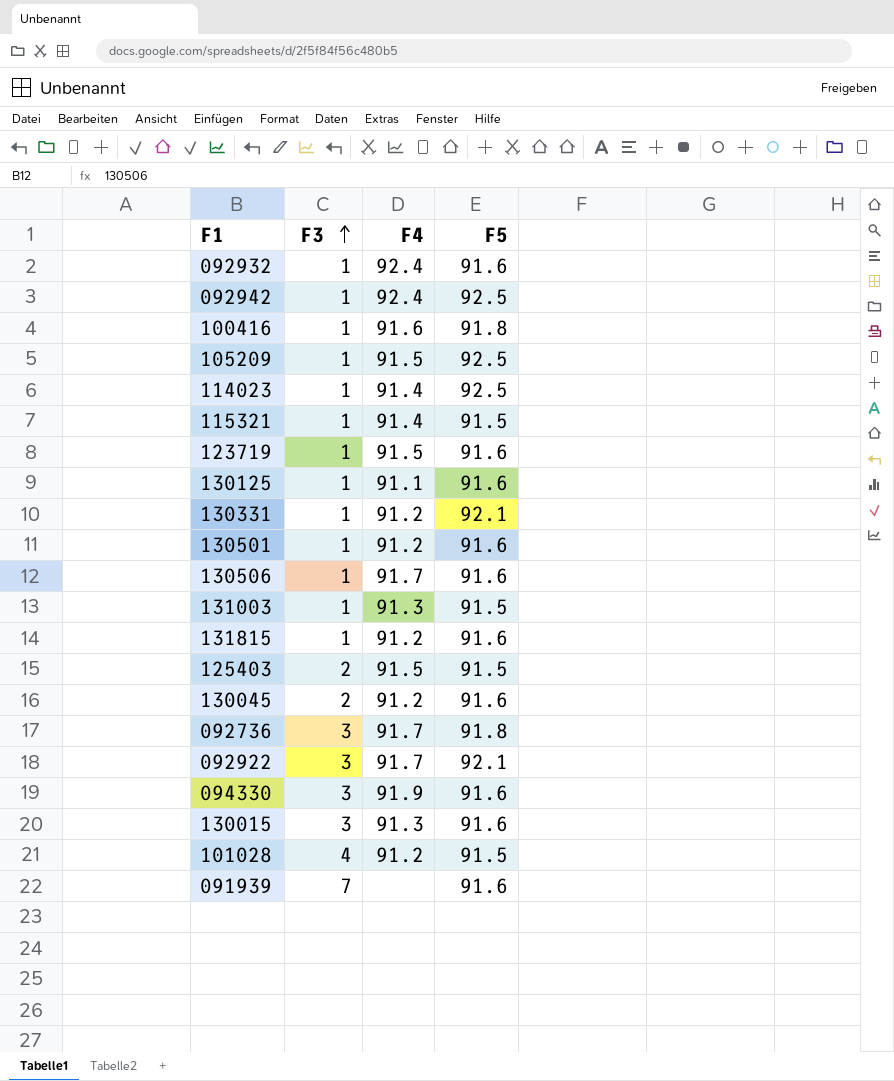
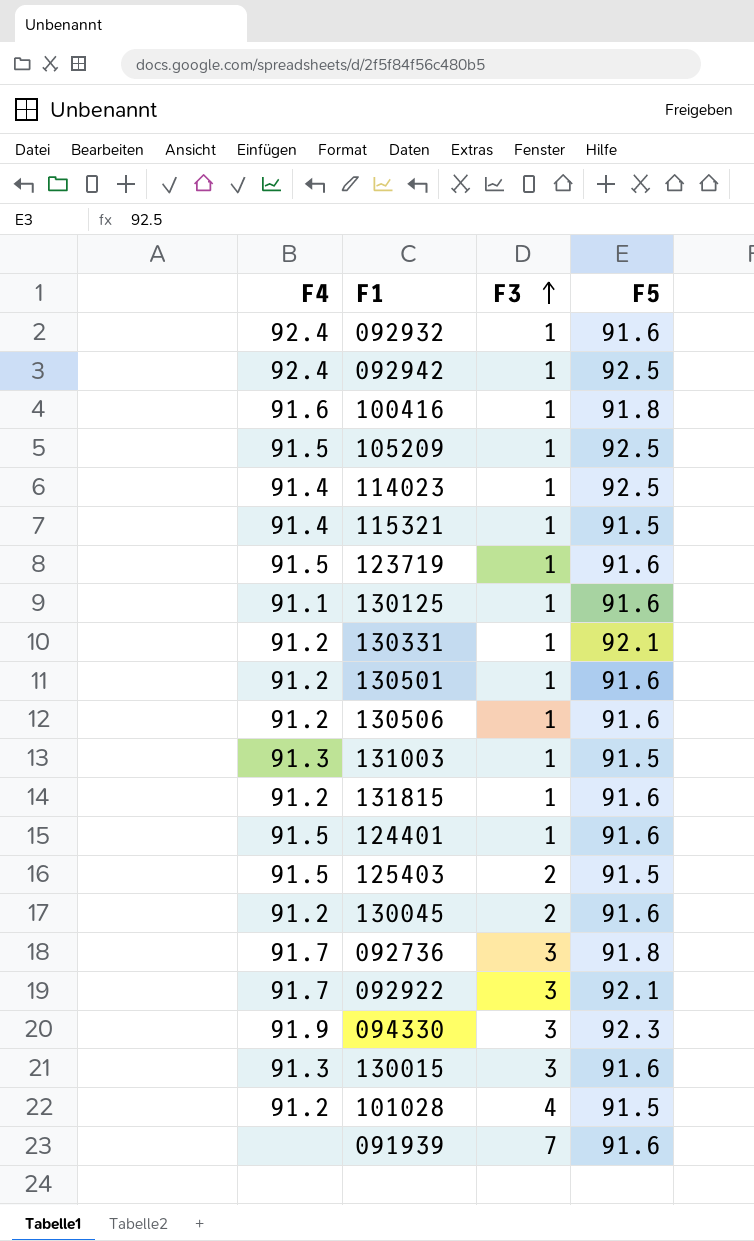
column F4 | position: 3 -> 1
130506 | F4: 91.7 -> 91.2
row 124401: none -> 91.5 | 1 | 91.6
094330 | F5: 91.6 -> 92.3

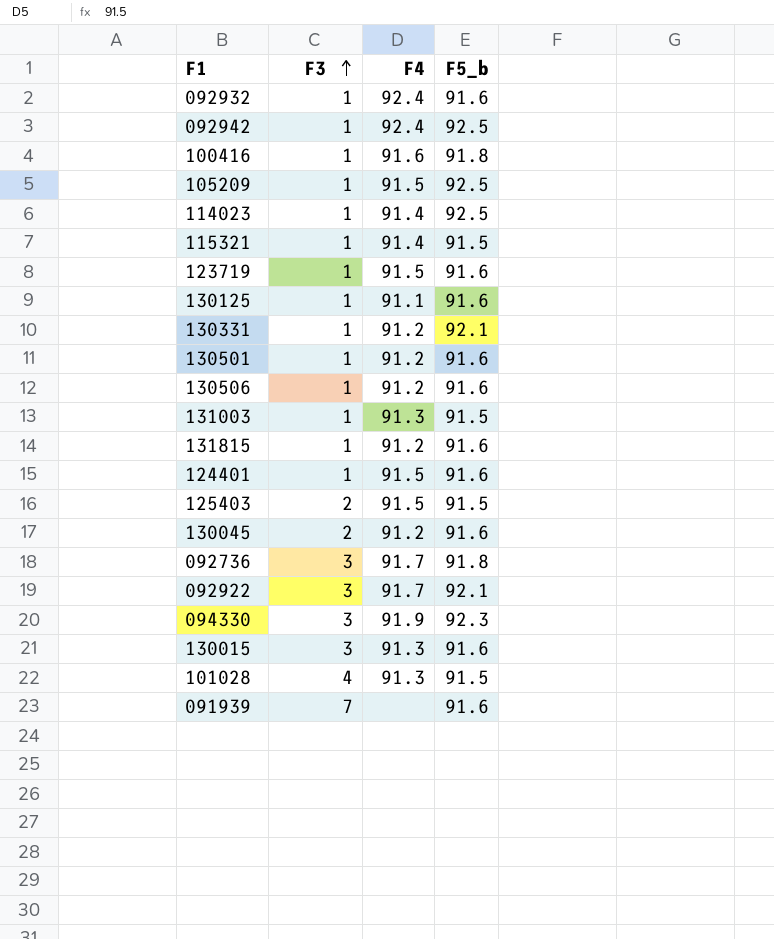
column F4 | position: 1 -> 3
column name: F5 -> F5_b
101028 | F4: 91.2 -> 91.3

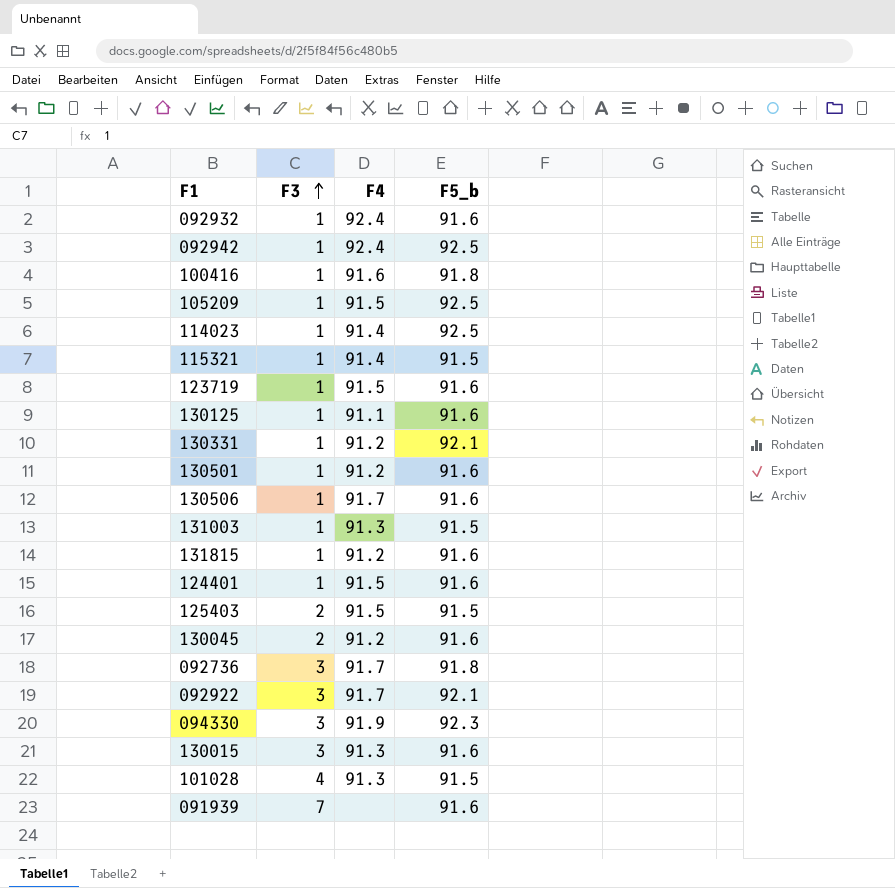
130506 | F4: 91.2 -> 91.7

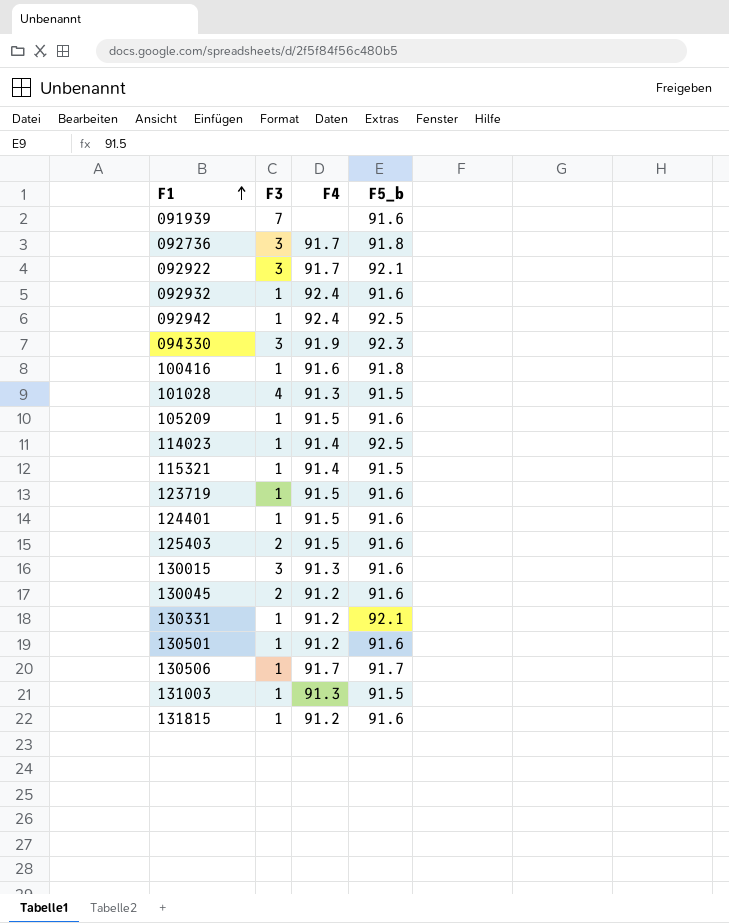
row order: F3 ascending -> F1 ascending
row 130125: 1 | 91.1 | 91.6 -> none
105209 | F5_b: 92.5 -> 91.6
125403 | F5_b: 91.5 -> 91.6
130506 | F5_b: 91.6 -> 91.7

